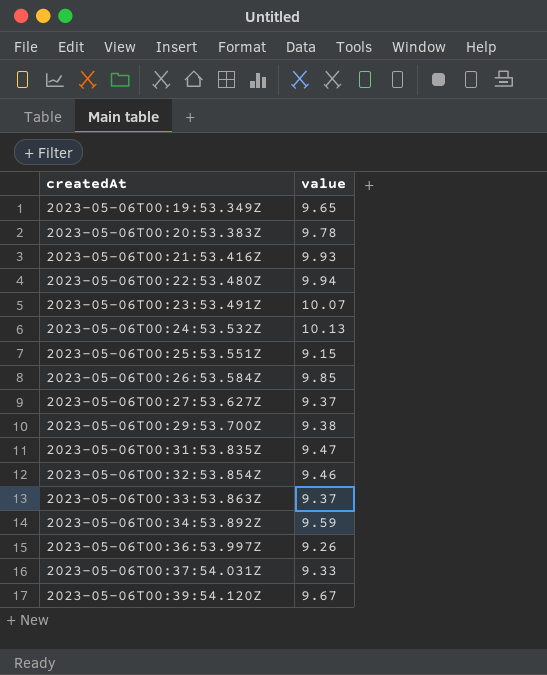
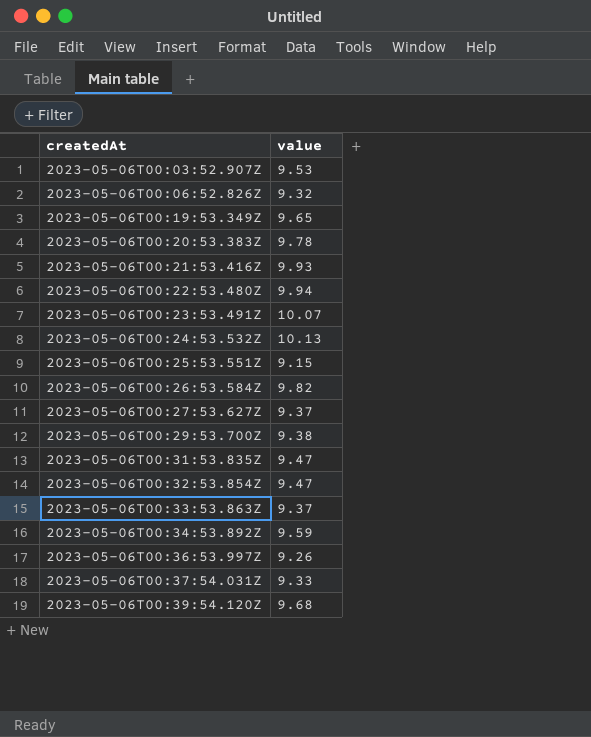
row 2023-05-06T00:03:52.907Z: none -> 9.53
row 2023-05-06T00:06:52.826Z: none -> 9.32
2023-05-06T00:26:53.584Z | value: 9.85 -> 9.82
2023-05-06T00:32:53.854Z | value: 9.46 -> 9.47
2023-05-06T00:39:54.120Z | value: 9.67 -> 9.68

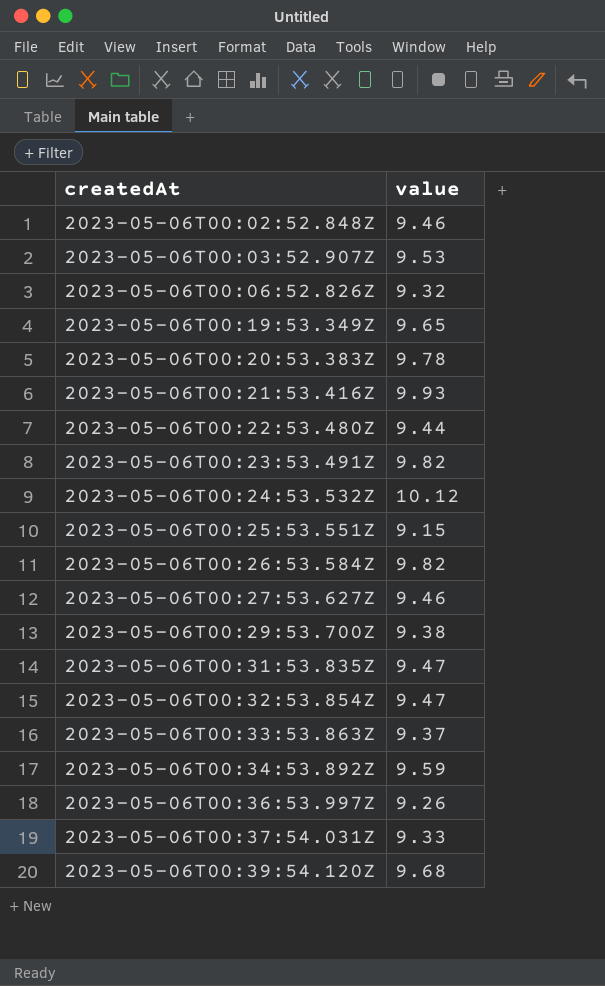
row 2023-05-06T00:02:52.848Z: none -> 9.46
2023-05-06T00:22:53.480Z | value: 9.94 -> 9.44
2023-05-06T00:23:53.491Z | value: 10.07 -> 9.82
2023-05-06T00:24:53.532Z | value: 10.13 -> 10.12
2023-05-06T00:27:53.627Z | value: 9.37 -> 9.46

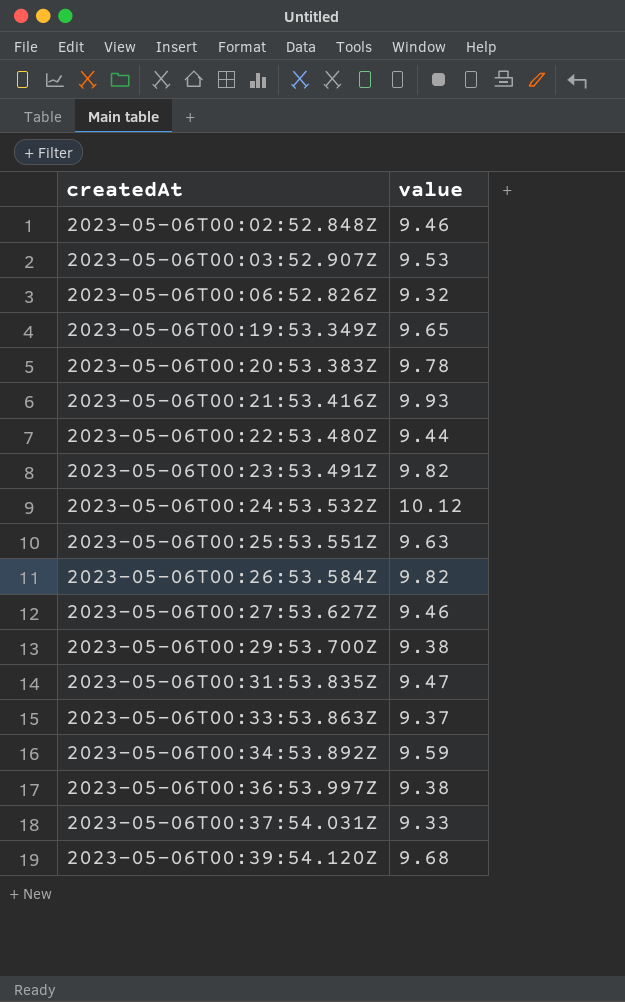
row 2023-05-06T00:32:53.854Z: 9.47 -> none
2023-05-06T00:25:53.551Z | value: 9.15 -> 9.63
2023-05-06T00:36:53.997Z | value: 9.26 -> 9.38

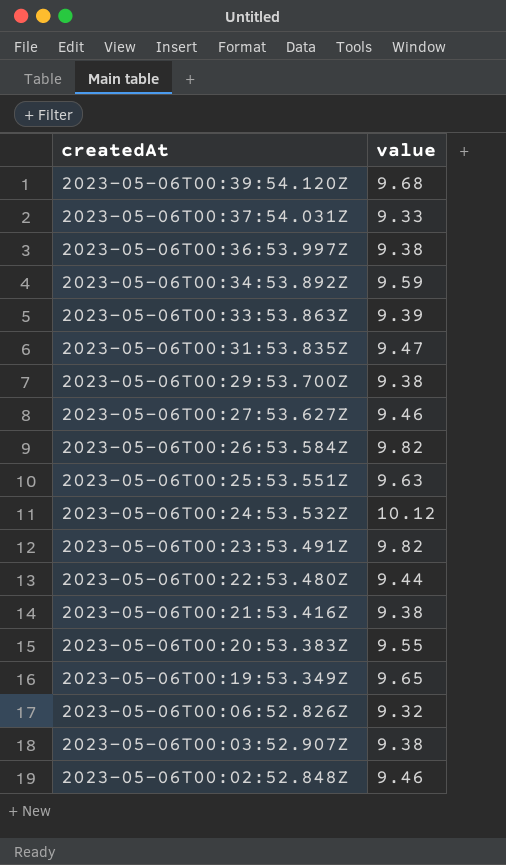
row order: createdAt ascending -> createdAt descending
2023-05-06T00:33:53.863Z | value: 9.37 -> 9.39
2023-05-06T00:21:53.416Z | value: 9.93 -> 9.38
2023-05-06T00:20:53.383Z | value: 9.78 -> 9.55
2023-05-06T00:03:52.907Z | value: 9.53 -> 9.38

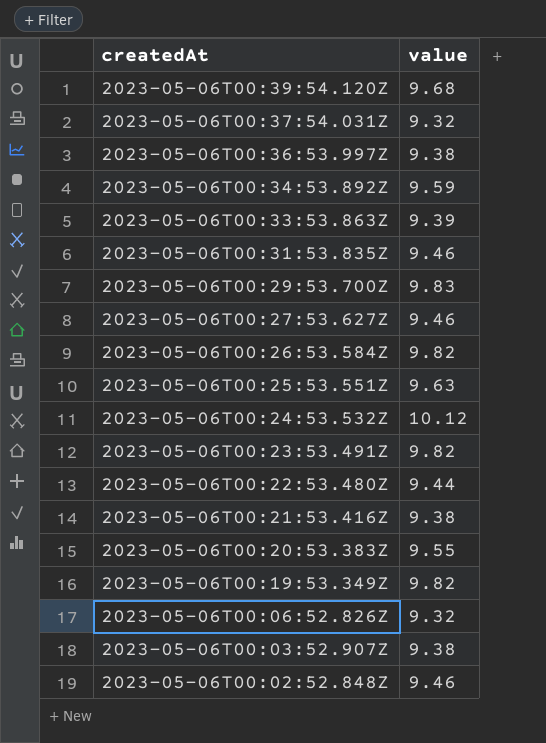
2023-05-06T00:37:54.031Z | value: 9.33 -> 9.32
2023-05-06T00:31:53.835Z | value: 9.47 -> 9.46
2023-05-06T00:29:53.700Z | value: 9.38 -> 9.83
2023-05-06T00:19:53.349Z | value: 9.65 -> 9.82

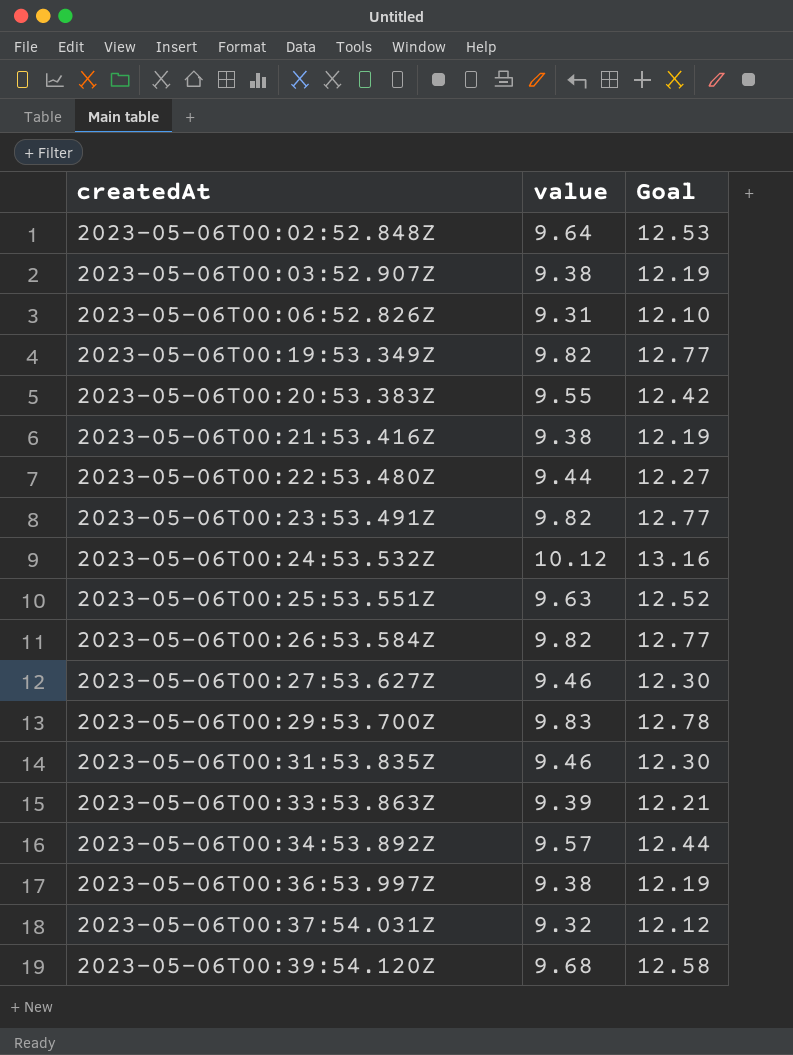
row order: createdAt descending -> createdAt ascending
column Goal | formula: none -> [value] * 1.3
2023-05-06T00:02:52.848Z | value: 9.46 -> 9.64
2023-05-06T00:06:52.826Z | value: 9.32 -> 9.31
2023-05-06T00:34:53.892Z | value: 9.59 -> 9.57

